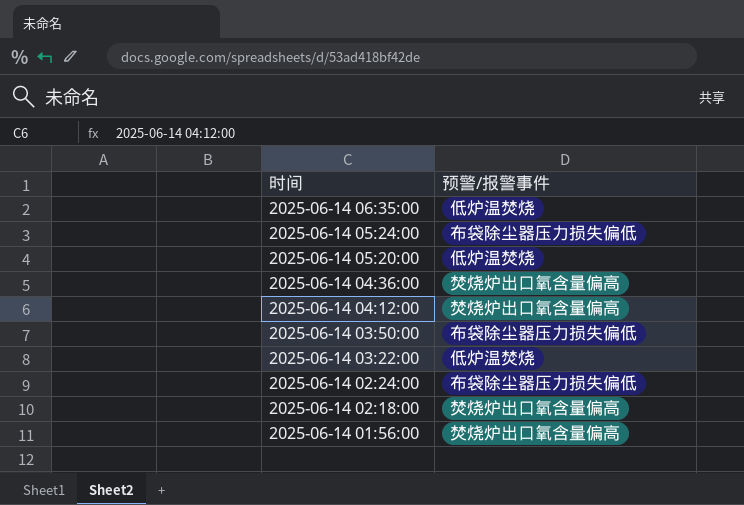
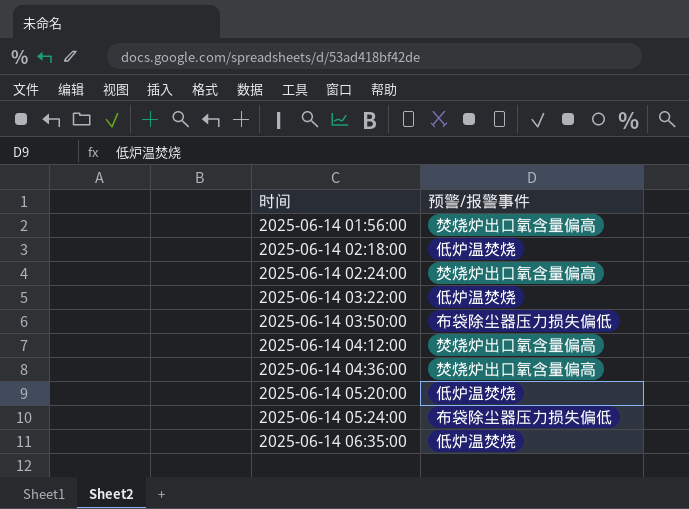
row order: 时间 descending -> 时间 ascending
2025-06-14 02:18:00 | 预警/报警事件: 焚烧炉出口氧含量偏高 -> 低炉温焚烧
2025-06-14 02:24:00 | 预警/报警事件: 布袋除尘器压力损失偏低 -> 焚烧炉出口氧含量偏高

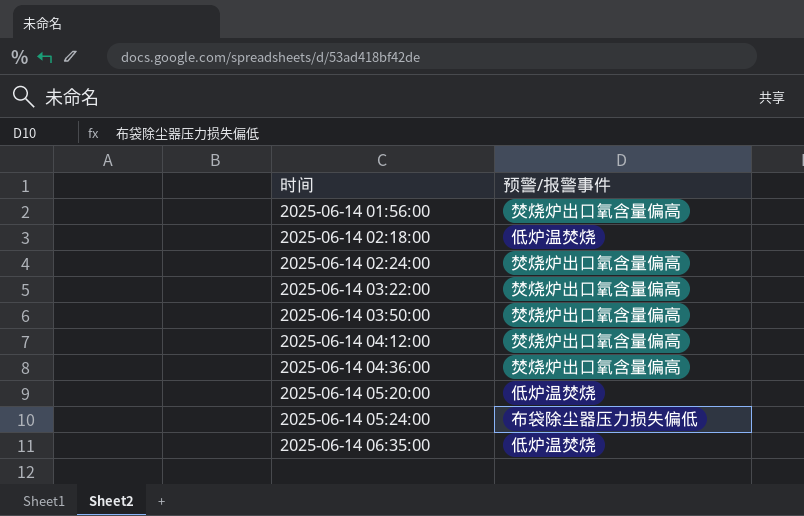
2025-06-14 03:22:00 | 预警/报警事件: 低炉温焚烧 -> 焚烧炉出口氧含量偏高
2025-06-14 03:50:00 | 预警/报警事件: 布袋除尘器压力损失偏低 -> 焚烧炉出口氧含量偏高

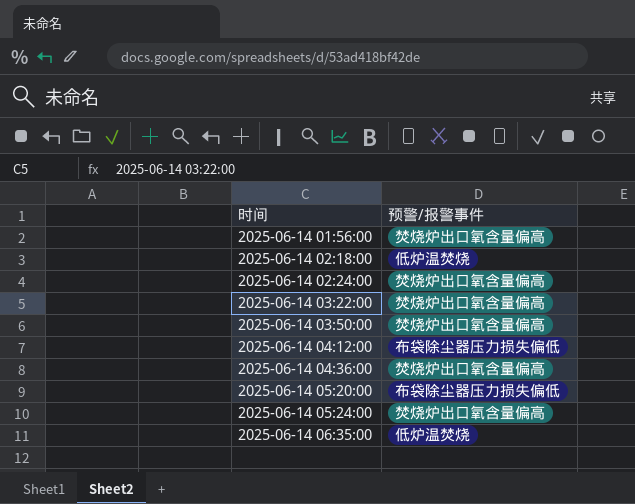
2025-06-14 04:12:00 | 预警/报警事件: 焚烧炉出口氧含量偏高 -> 布袋除尘器压力损失偏低
2025-06-14 05:20:00 | 预警/报警事件: 低炉温焚烧 -> 布袋除尘器压力损失偏低
2025-06-14 05:24:00 | 预警/报警事件: 布袋除尘器压力损失偏低 -> 焚烧炉出口氧含量偏高

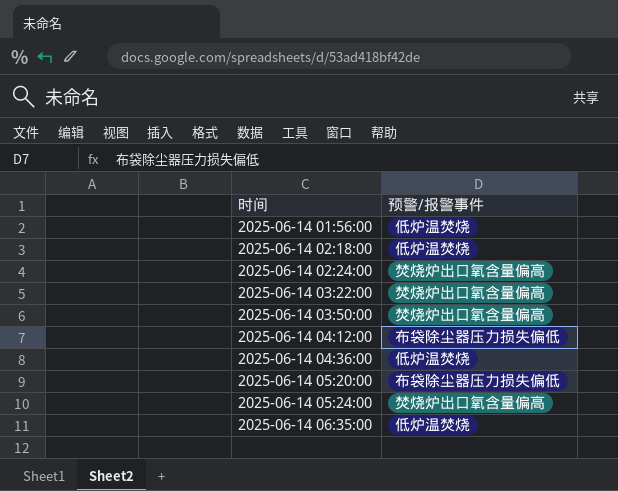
2025-06-14 01:56:00 | 预警/报警事件: 焚烧炉出口氧含量偏高 -> 低炉温焚烧
2025-06-14 04:36:00 | 预警/报警事件: 焚烧炉出口氧含量偏高 -> 低炉温焚烧

